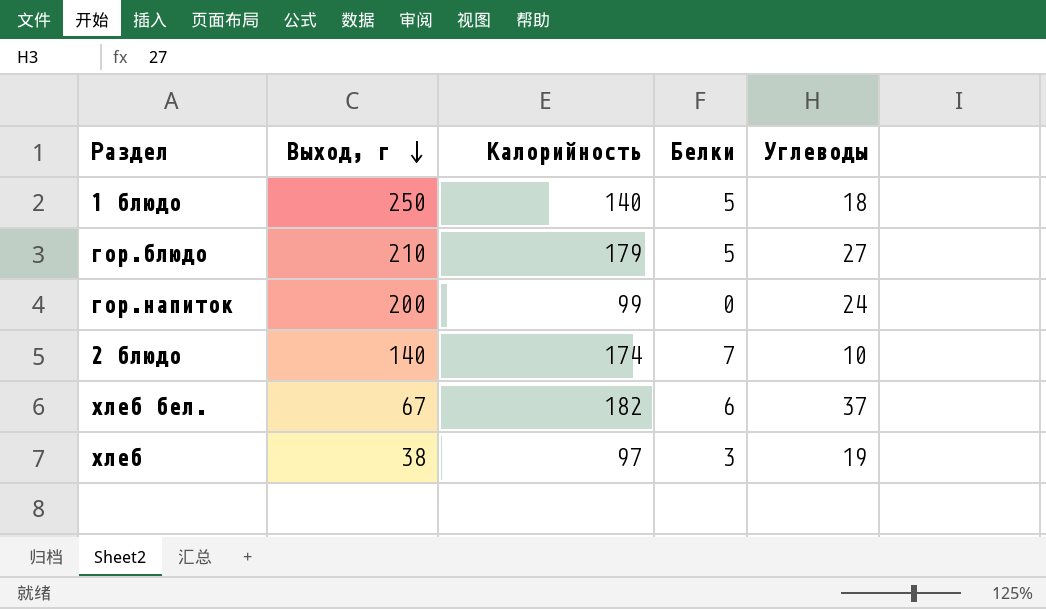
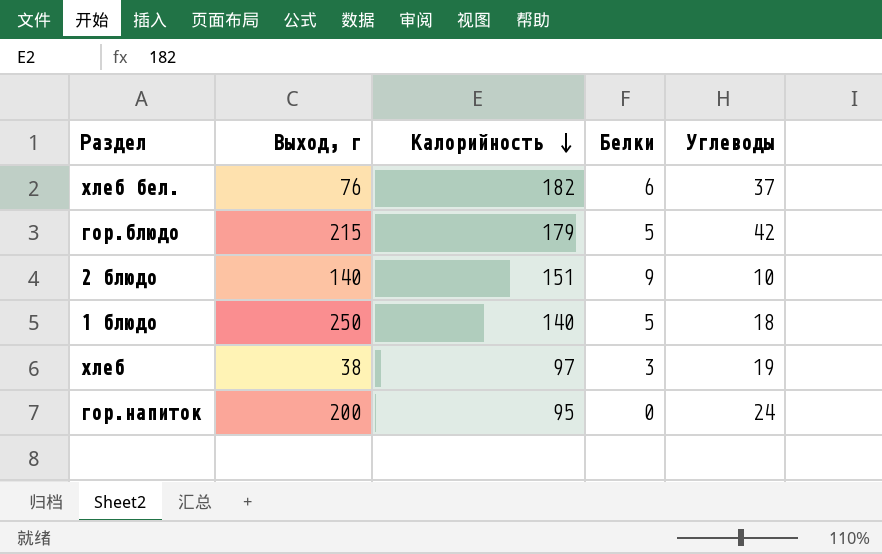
row order: Выход, г descending -> Калорийность descending
хлеб бел. | Выход, г: 67 -> 76
гор.блюдо | Выход, г: 210 -> 215
гор.блюдо | Углеводы: 27 -> 42
2 блюдо | Калорийность: 174 -> 151
2 блюдо | Белки: 7 -> 9
гор.напиток | Калорийность: 99 -> 95

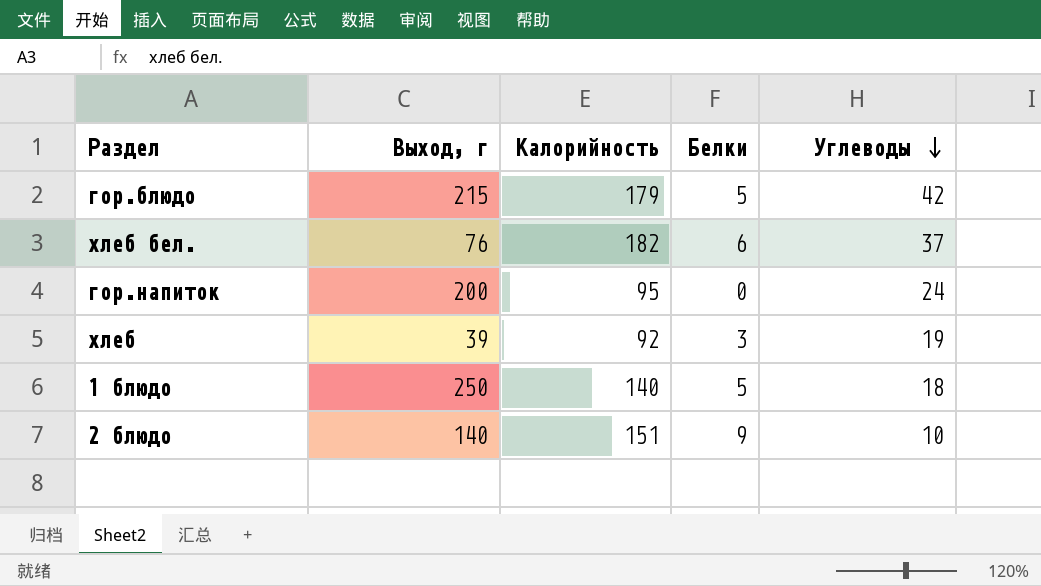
row order: Калорийность descending -> Углеводы descending
хлеб | Выход, г: 38 -> 39
хлеб | Калорийность: 97 -> 92

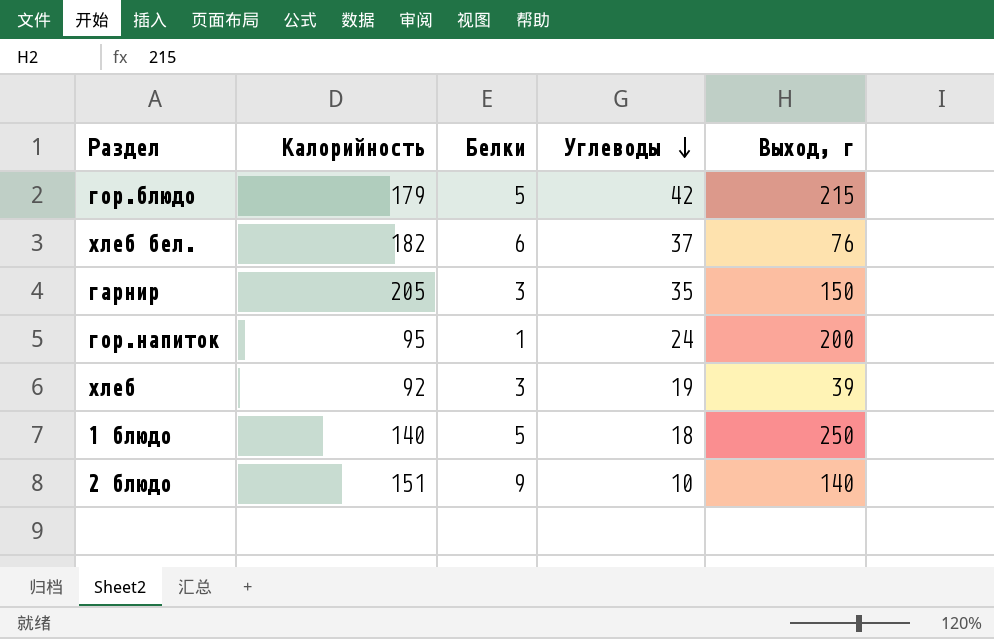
column Выход, г | position: 2 -> 5
row гарнир: none -> 205 | 3 | 35 | 150
гор.напиток | Белки: 0 -> 1

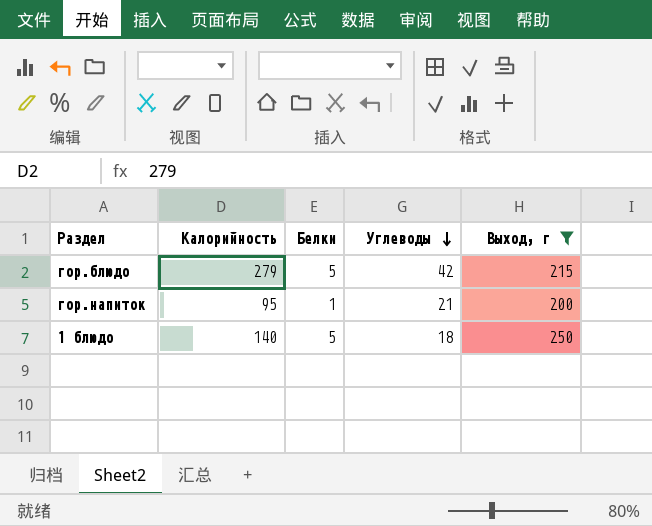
filter: none -> Выход, г >= 200
гор.блюдо | Калорийность: 179 -> 279
гор.напиток | Углеводы: 24 -> 21

